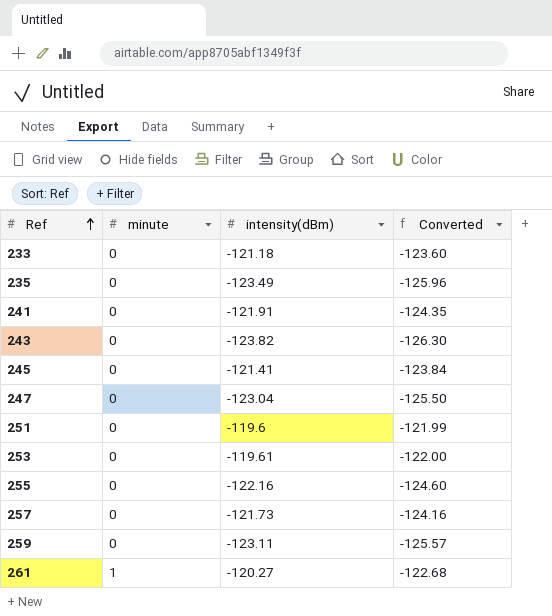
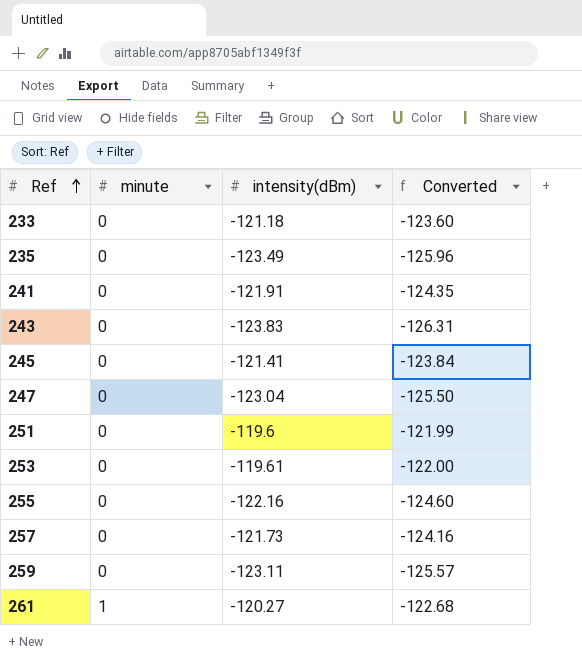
243 | intensity(dBm): -123.82 -> -123.83
243 | Converted: -126.30 -> -126.31

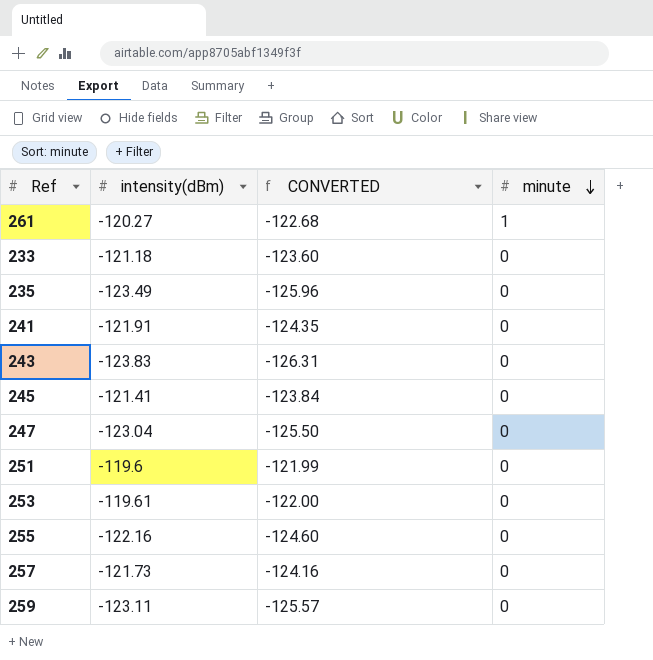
row order: Ref ascending -> minute descending
column name: Converted -> CONVERTED
column minute | position: 2 -> 4

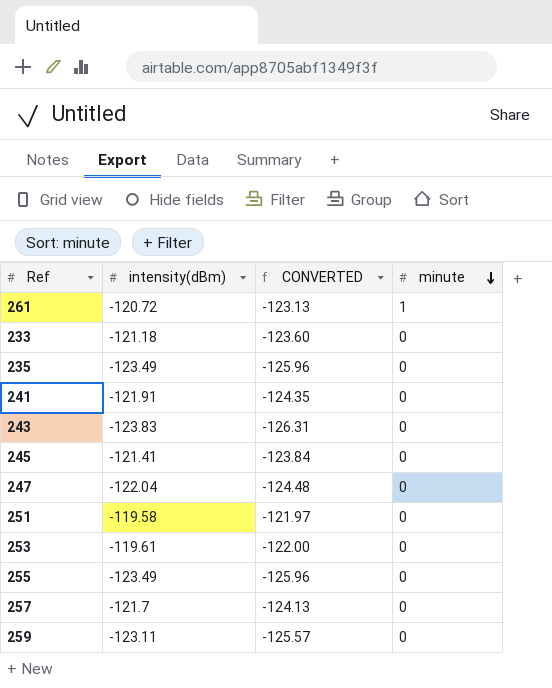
261 | intensity(dBm): -120.27 -> -120.72
261 | CONVERTED: -122.68 -> -123.13
247 | intensity(dBm): -123.04 -> -122.04
247 | CONVERTED: -125.50 -> -124.48
251 | intensity(dBm): -119.6 -> -119.58
251 | CONVERTED: -121.99 -> -121.97
255 | intensity(dBm): -122.16 -> -123.49
255 | CONVERTED: -124.60 -> -125.96
257 | intensity(dBm): -121.73 -> -121.7
257 | CONVERTED: -124.16 -> -124.13

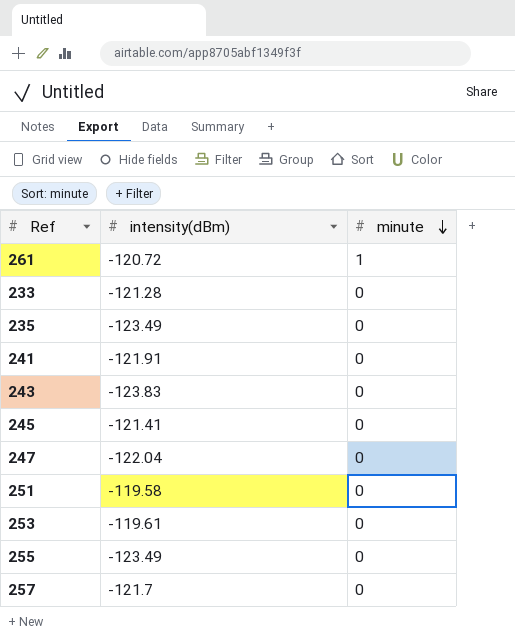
column CONVERTED | formula: [intensity(dBm)] * 1.02 -> none
row 259: -123.11 | -125.57 | 0 -> none
233 | intensity(dBm): -121.18 -> -121.28

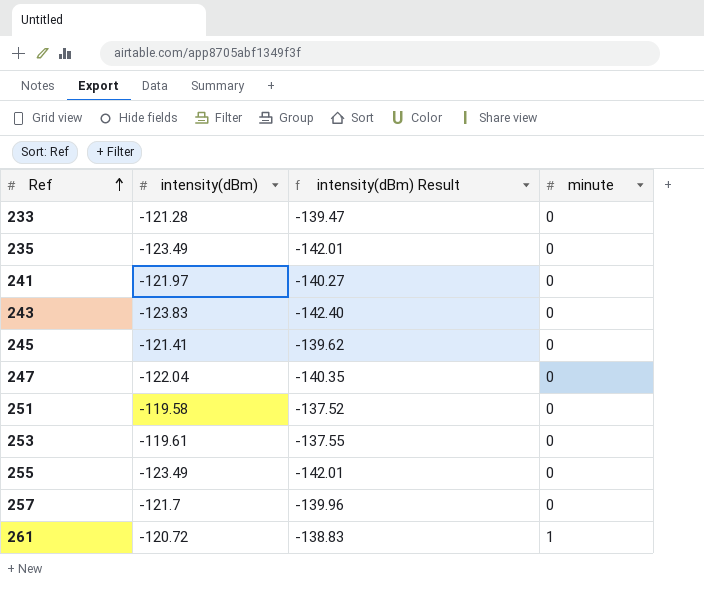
row order: minute descending -> Ref ascending
column intensity(dBm) Result | formula: none -> [intensity(dBm)] * 1.15
241 | intensity(dBm): -121.91 -> -121.97

